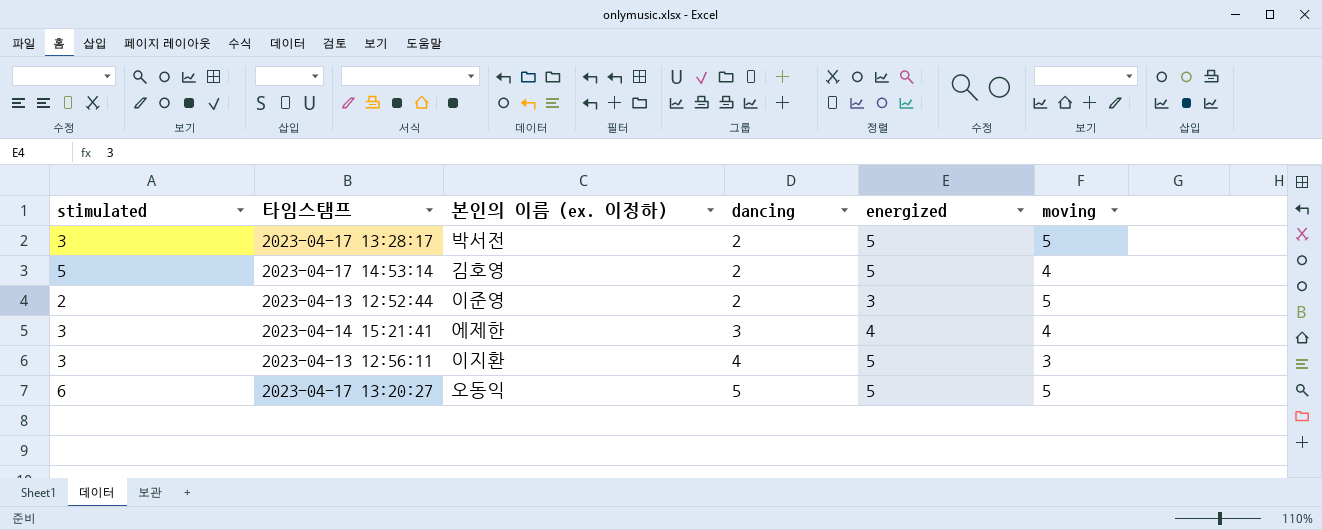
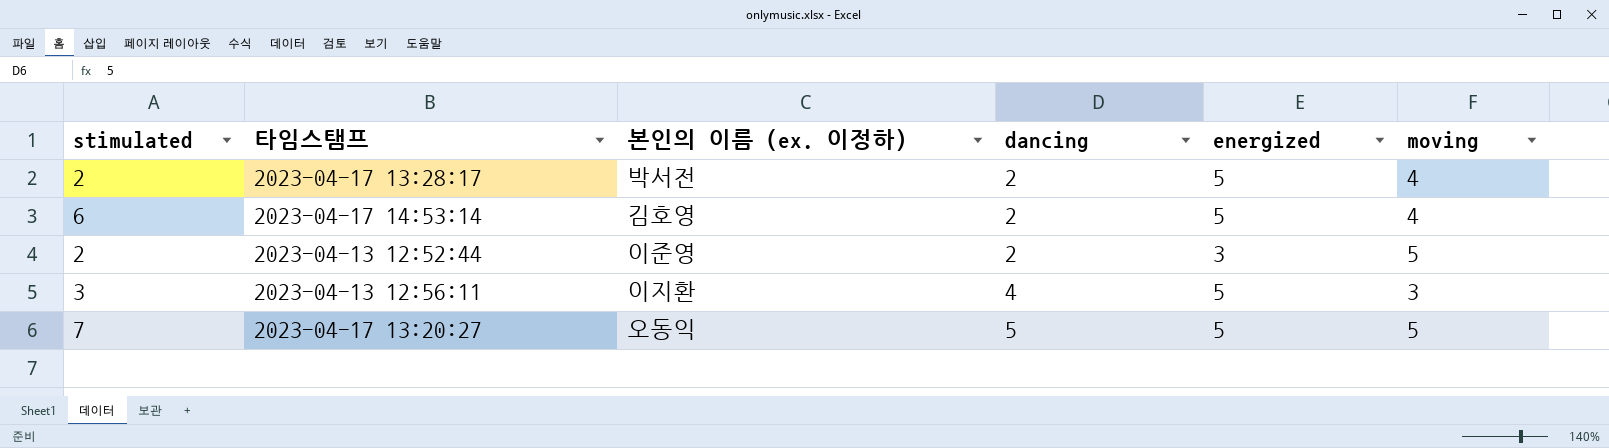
row 2023-04-14 15:21:41: 3 | 에제한 | 3 | 4 | 4 -> none
2023-04-17 13:28:17 | stimulated: 3 -> 2
2023-04-17 13:28:17 | moving: 5 -> 4
2023-04-17 14:53:14 | stimulated: 5 -> 6
2023-04-17 13:20:27 | stimulated: 6 -> 7

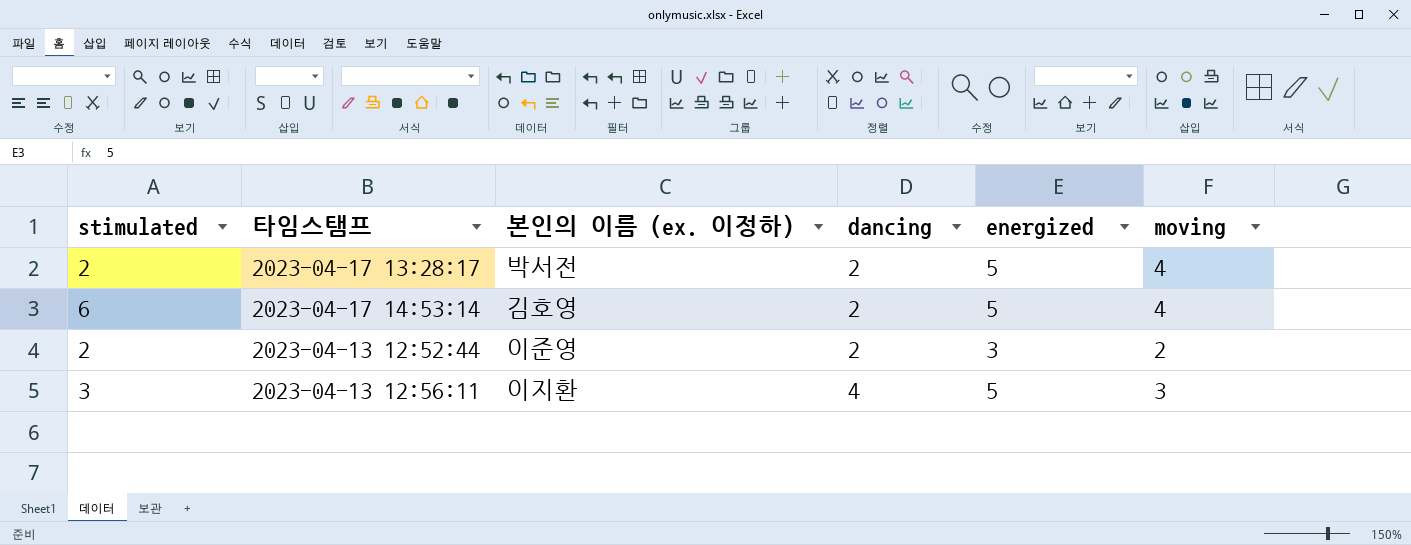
row 2023-04-17 13:20:27: 7 | 오동익 | 5 | 5 | 5 -> none
2023-04-13 12:52:44 | moving: 5 -> 2

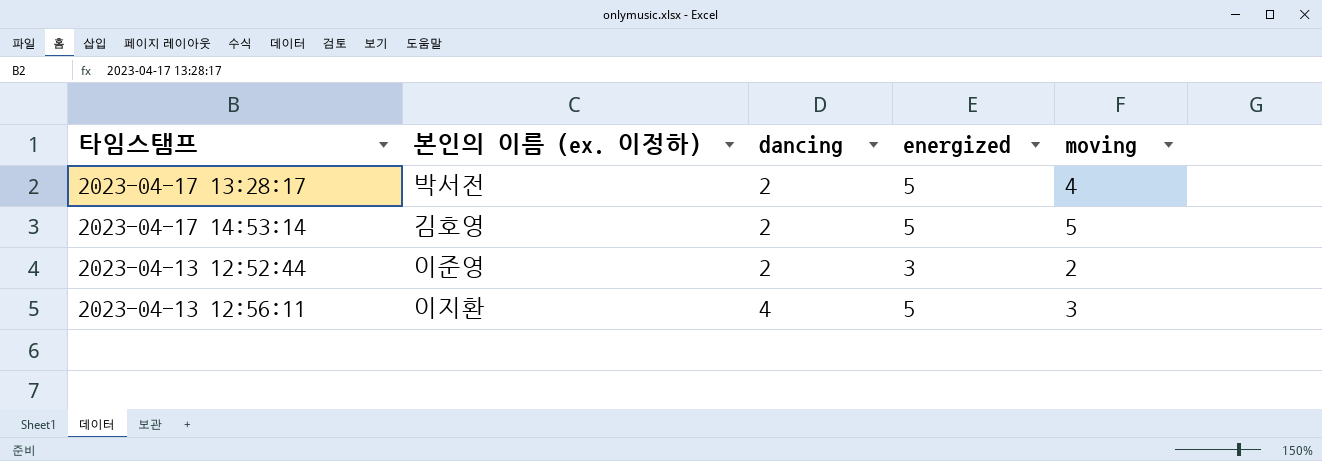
column stimulated | position: 1 -> none
2023-04-17 14:53:14 | moving: 4 -> 5

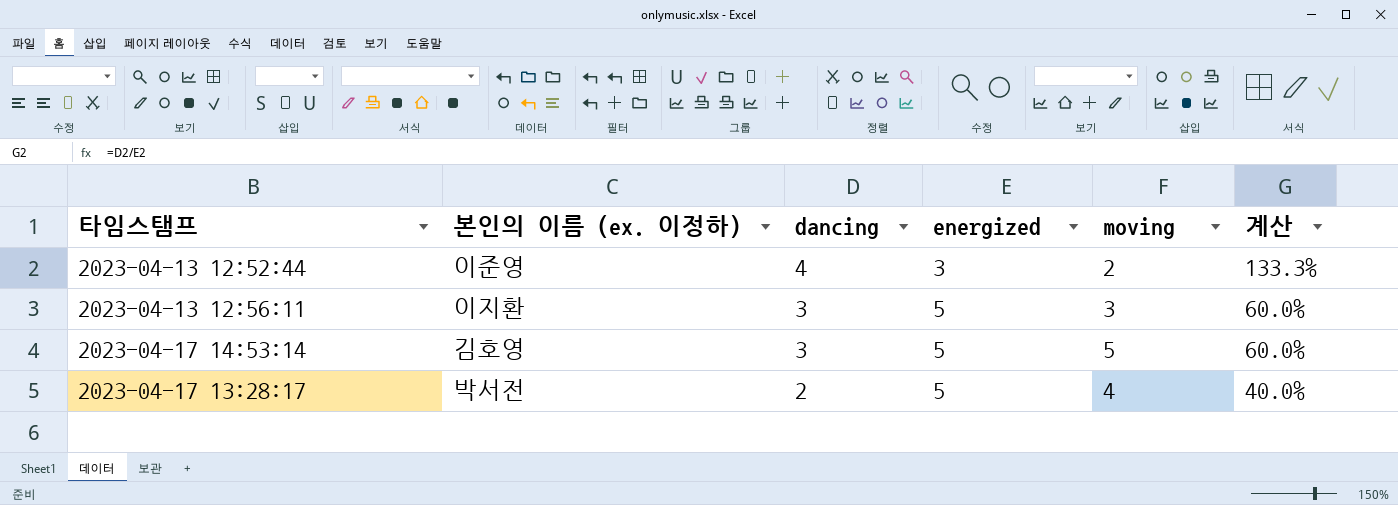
row order: dancing ascending -> dancing descending
column 계산 | formula: none -> [dancing] / [energized]
2023-04-13 12:52:44 | dancing: 2 -> 4
2023-04-13 12:56:11 | dancing: 4 -> 3
2023-04-17 14:53:14 | dancing: 2 -> 3

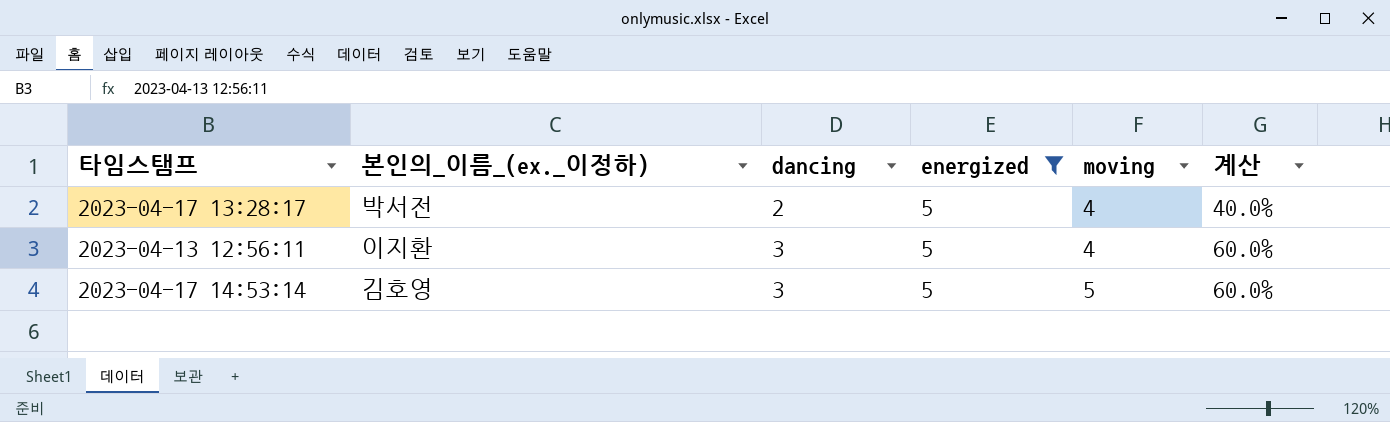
filter: none -> energized = 5
row order: dancing descending -> dancing ascending
column name: 본인의 이름 (ex. 이정하) -> 본인의_이름_(ex._이정하)
2023-04-13 12:56:11 | moving: 3 -> 4

